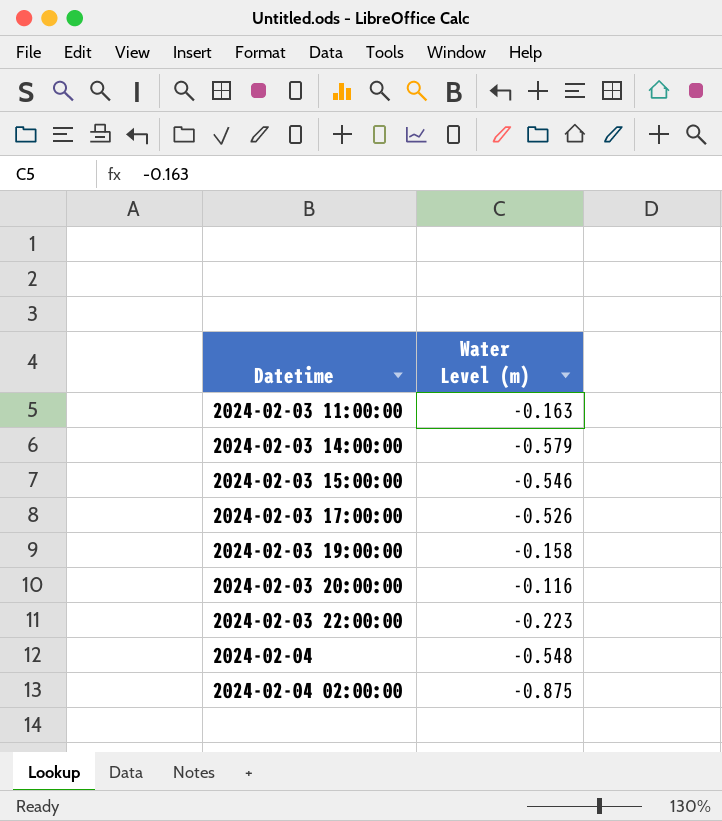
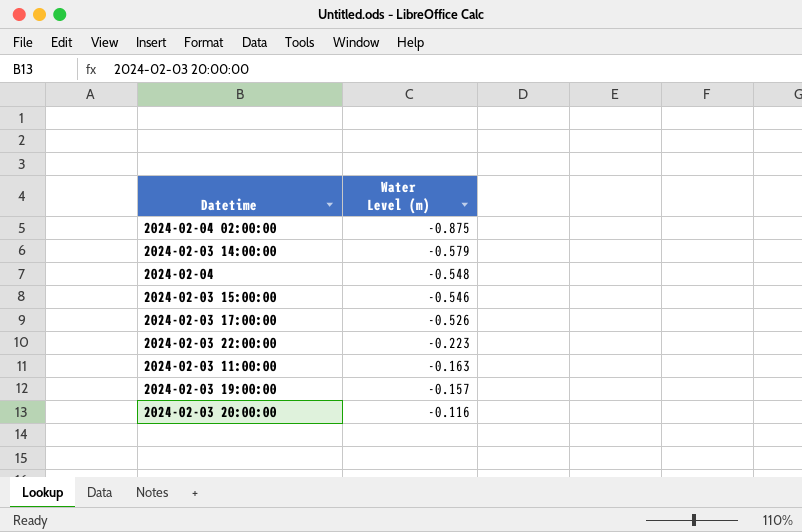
row order: Datetime ascending -> Water Level (m) ascending
2024-02-03 19:00:00 | Water Level (m): -0.158 -> -0.157

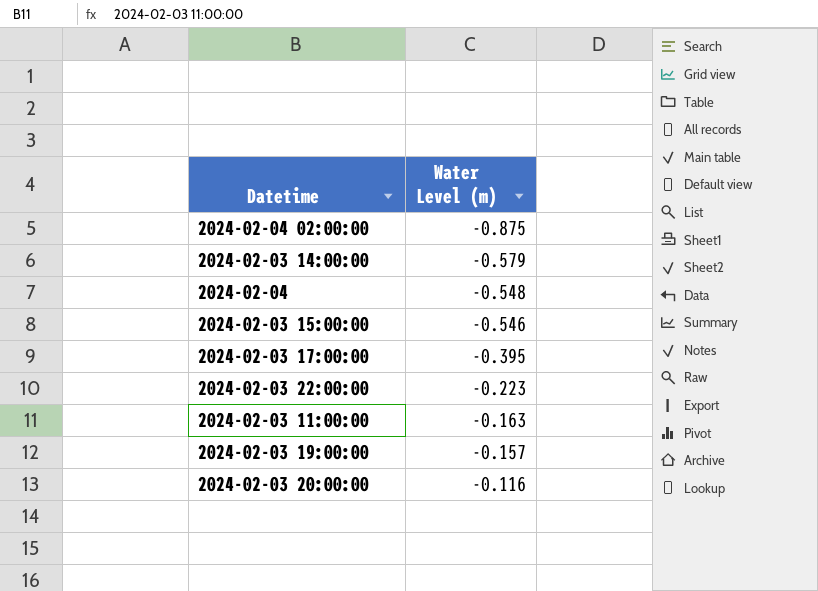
2024-02-03 17:00:00 | Water Level (m): -0.526 -> -0.395

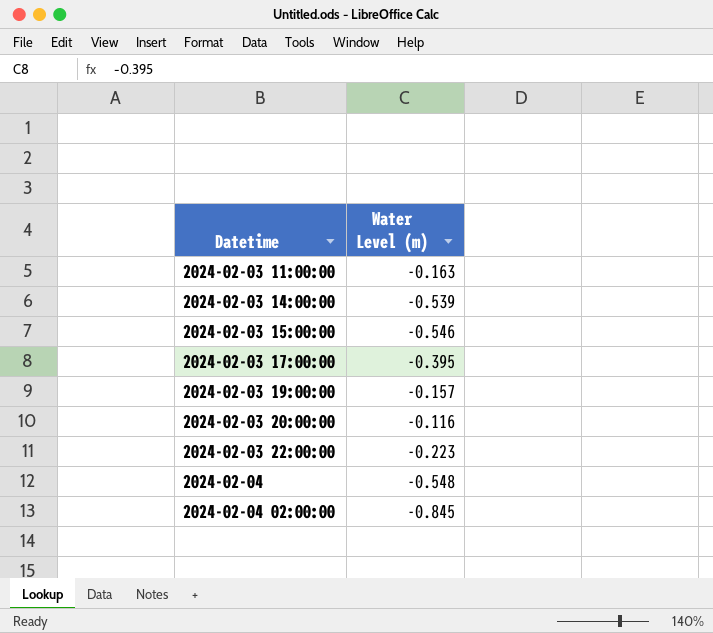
row order: Water Level (m) ascending -> Datetime ascending
2024-02-03 14:00:00 | Water Level (m): -0.579 -> -0.539
2024-02-04 02:00:00 | Water Level (m): -0.875 -> -0.845

